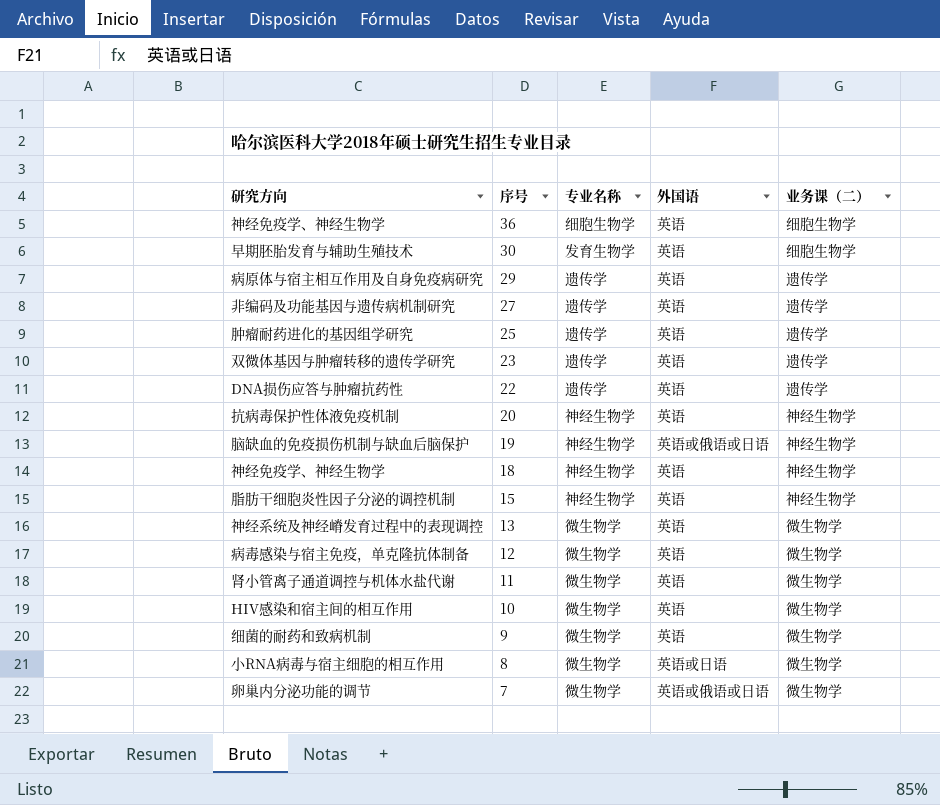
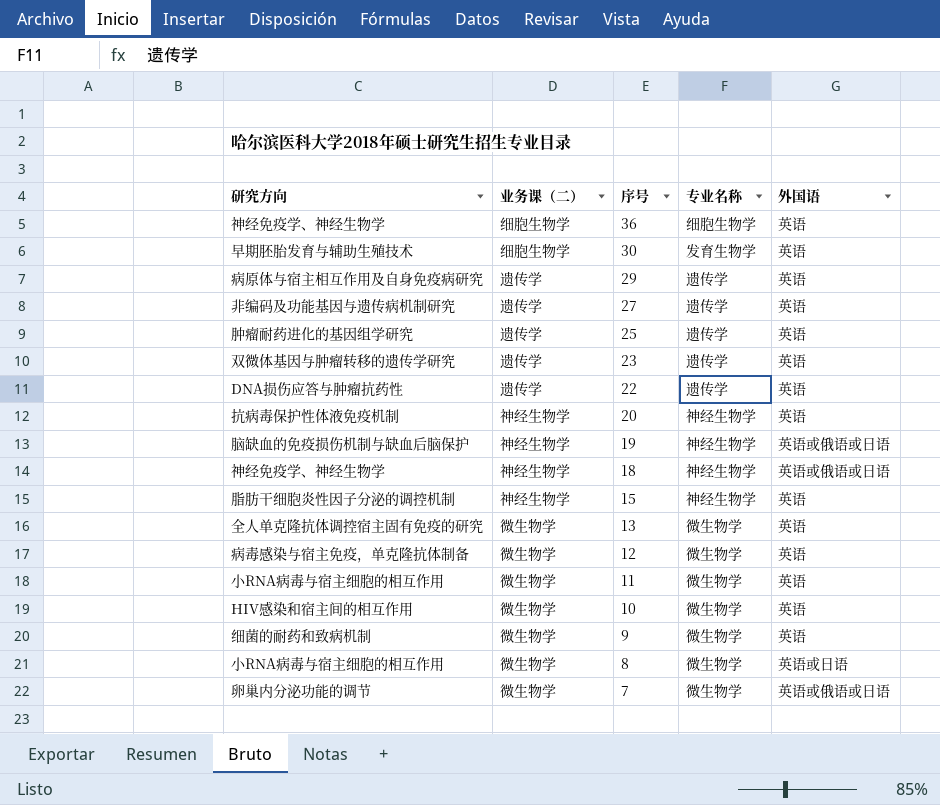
column 业务课（二） | position: 5 -> 2
18 | 外国语: 英语 -> 英语或俄语或日语
13 | 研究方向: 神经系统及神经嵴发育过程中的表现调控 -> 全人单克隆抗体调控宿主固有免疫的研究
11 | 研究方向: 肾小管离子通道调控与机体水盐代谢 -> 小RNA病毒与宿主细胞的相互作用

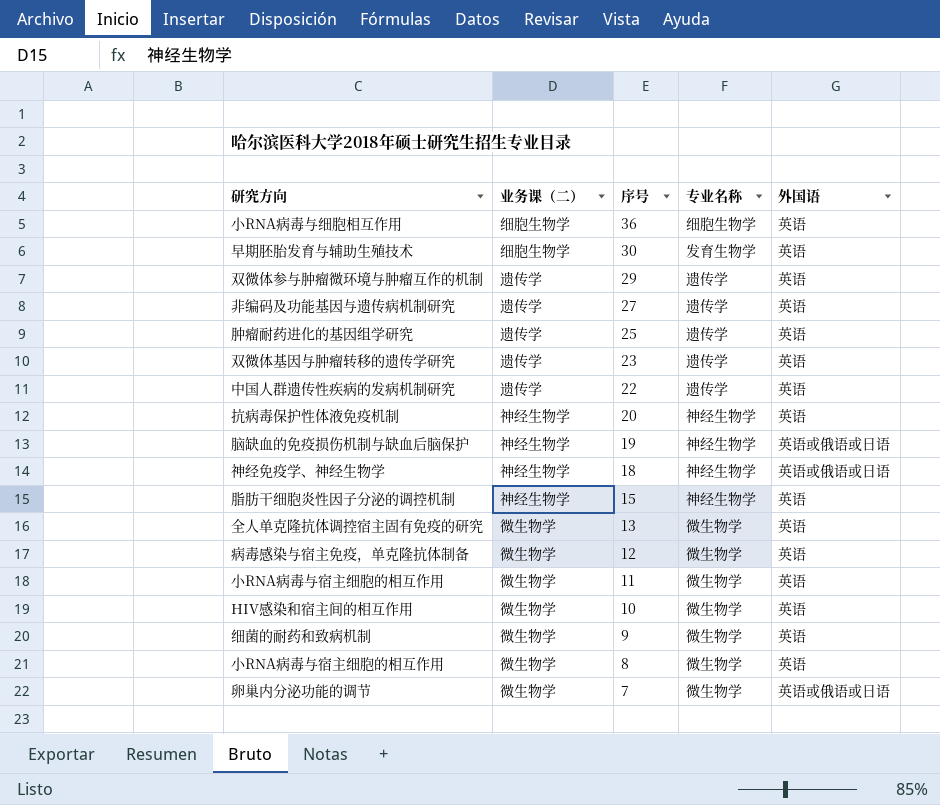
36 | 研究方向: 神经免疫学、神经生物学 -> 小RNA病毒与细胞相互作用
29 | 研究方向: 病原体与宿主相互作用及自身免疫病研究 -> 双微体参与肿瘤微环境与肿瘤互作的机制
22 | 研究方向: DNA损伤应答与肿瘤抗药性 -> 中国人群遗传性疾病的发病机制研究
8 | 外国语: 英语或日语 -> 英语

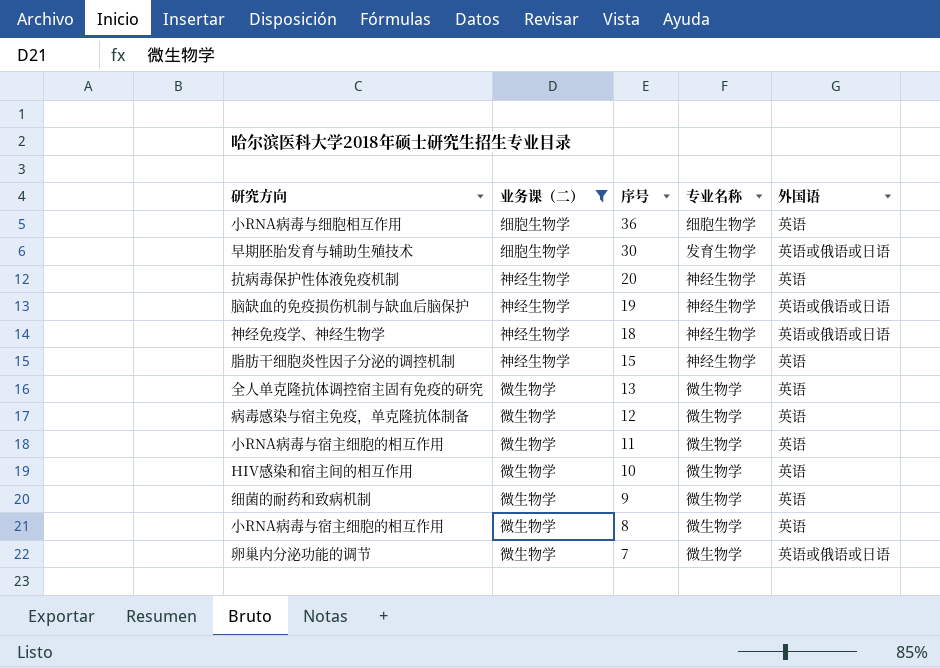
filter: none -> 业务课（二） != 遗传学
30 | 外国语: 英语 -> 英语或俄语或日语

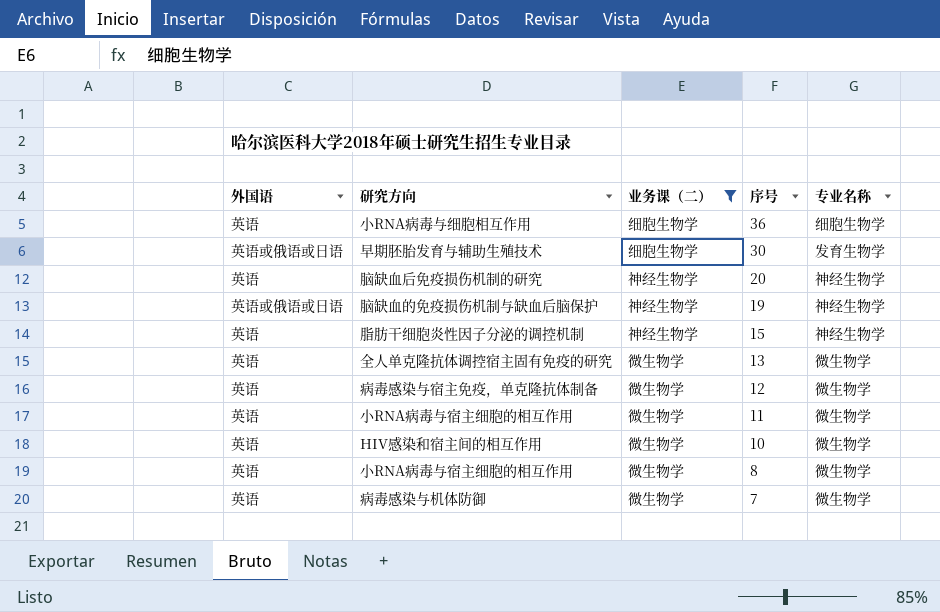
column 外国语 | position: 5 -> 1
row 18: 神经免疫学、神经生物学 | 神经生物学 | 神经生物学 | 英语或俄语或日语 -> none
row 9: 细菌的耐药和致病机制 | 微生物学 | 微生物学 | 英语 -> none
20 | 研究方向: 抗病毒保护性体液免疫机制 -> 脑缺血后免疫损伤机制的研究
7 | 外国语: 英语或俄语或日语 -> 英语
7 | 研究方向: 卵巢内分泌功能的调节 -> 病毒感染与机体防御

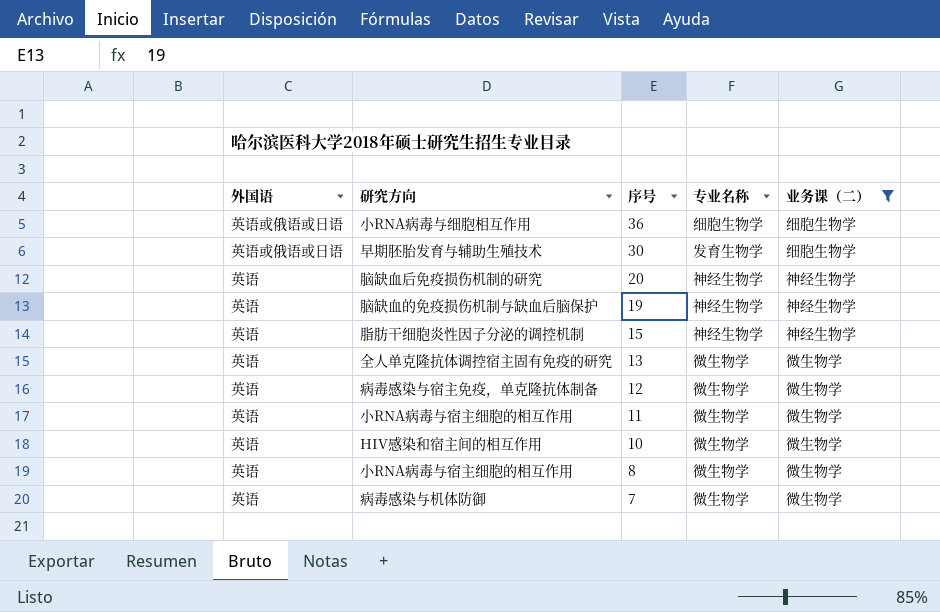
column 业务课（二） | position: 3 -> 5
36 | 外国语: 英语 -> 英语或俄语或日语
19 | 外国语: 英语或俄语或日语 -> 英语

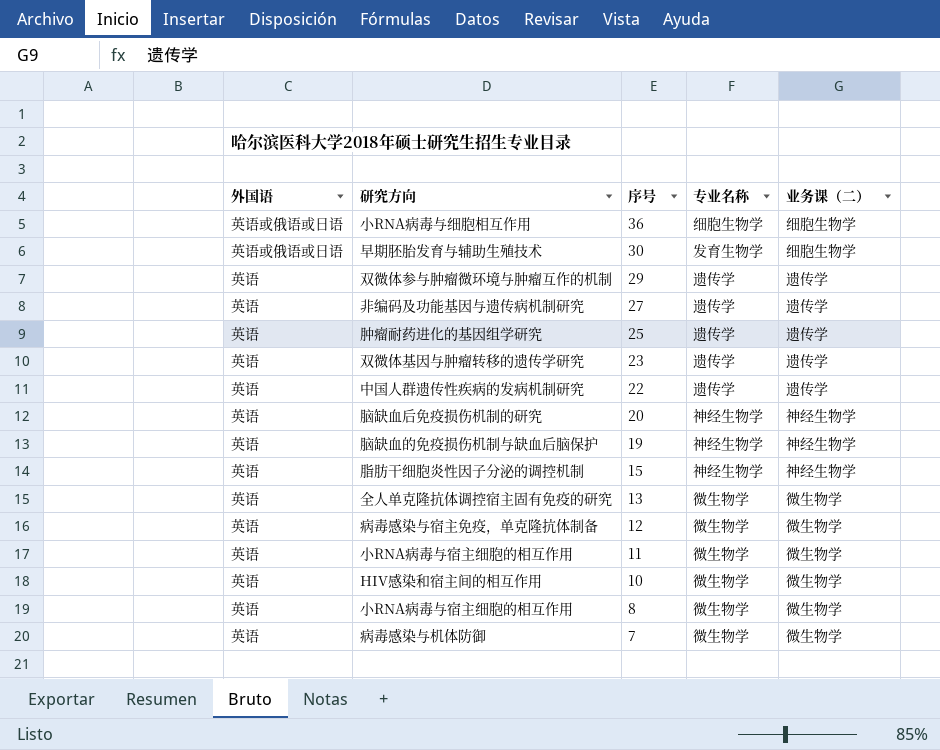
filter: 业务课（二） != 遗传学 -> none

